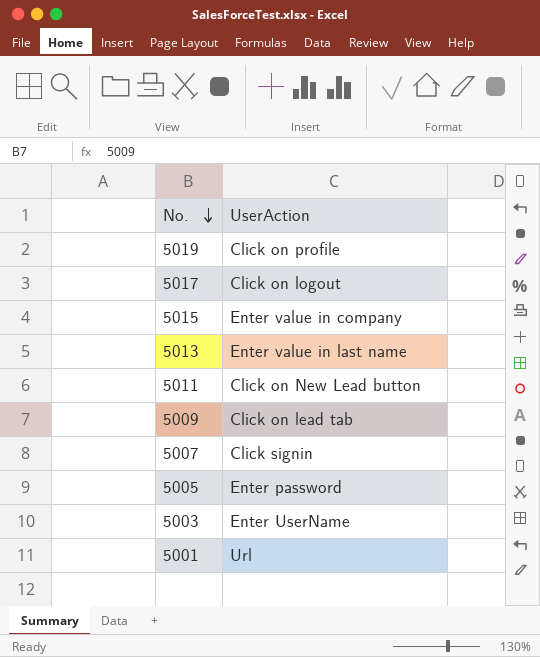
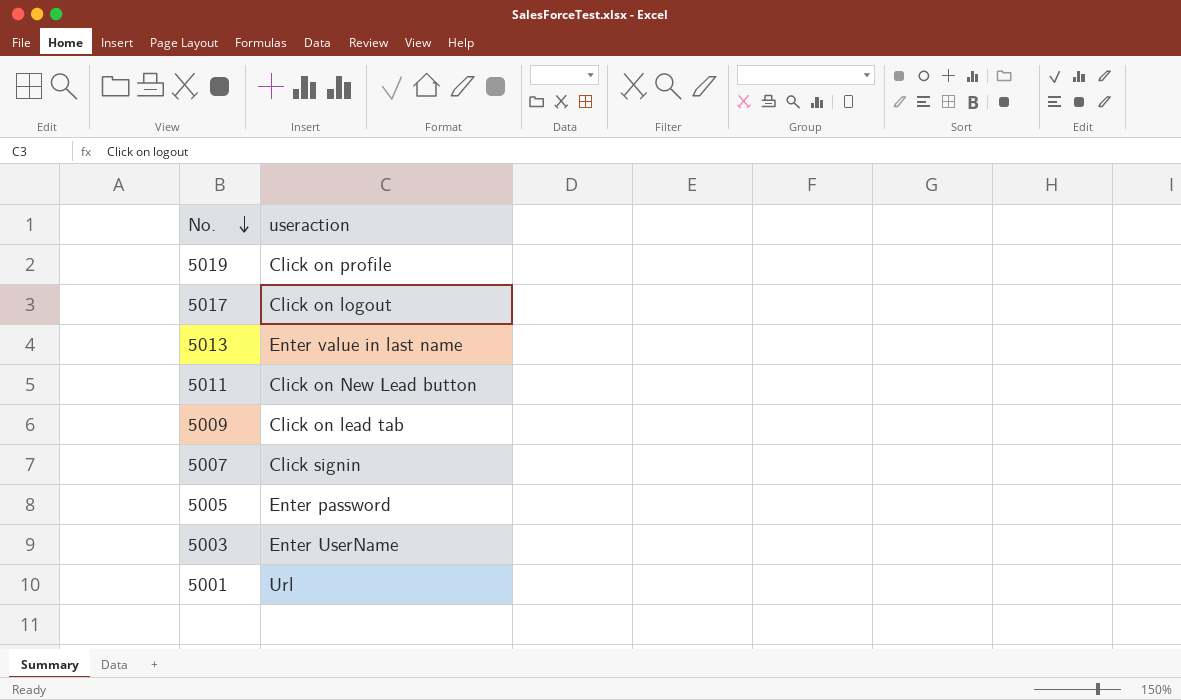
column name: UserAction -> useraction
row 5015: Enter value in company -> none

